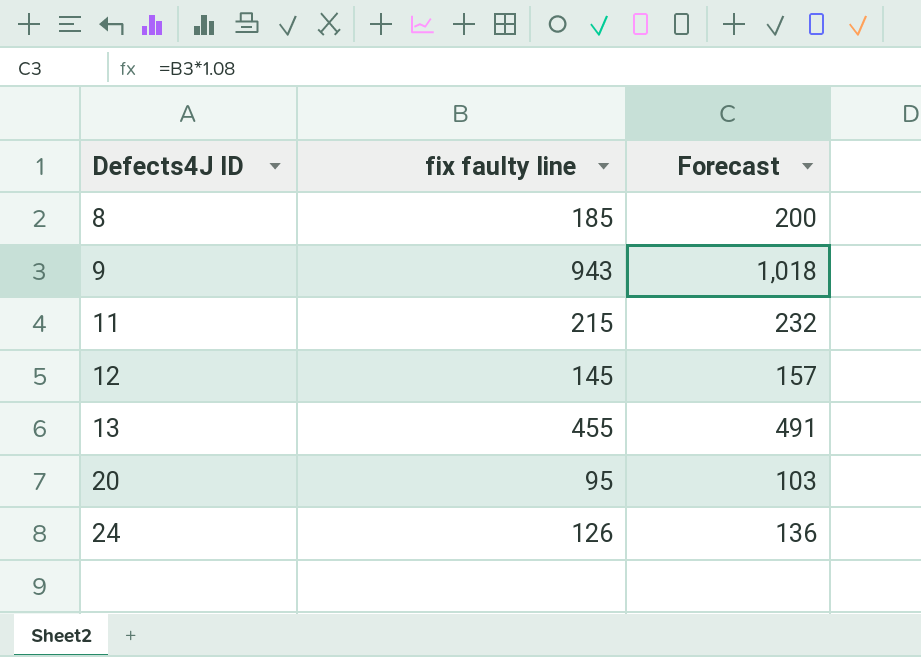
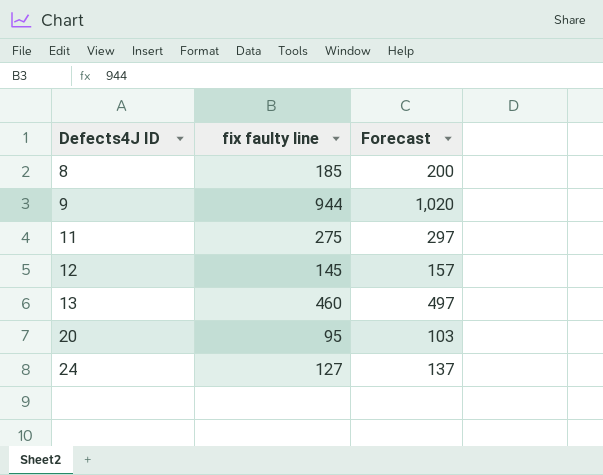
9 | fix faulty line: 943 -> 944
9 | Forecast: 1,018 -> 1,020
11 | fix faulty line: 215 -> 275
11 | Forecast: 232 -> 297
13 | fix faulty line: 455 -> 460
13 | Forecast: 491 -> 497
24 | fix faulty line: 126 -> 127
24 | Forecast: 136 -> 137

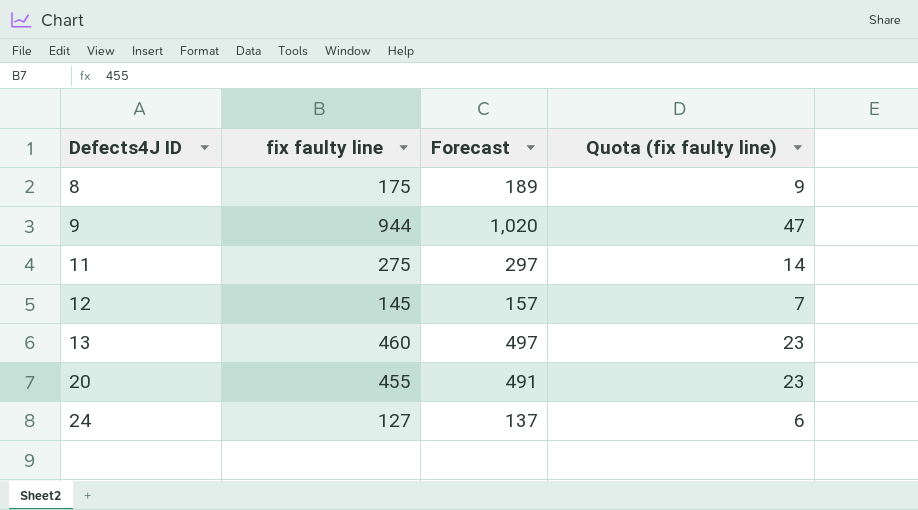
column Quota (fix faulty line) | formula: none -> [fix faulty line] * 0.05
8 | fix faulty line: 185 -> 175
8 | Forecast: 200 -> 189
20 | fix faulty line: 95 -> 455
20 | Forecast: 103 -> 491

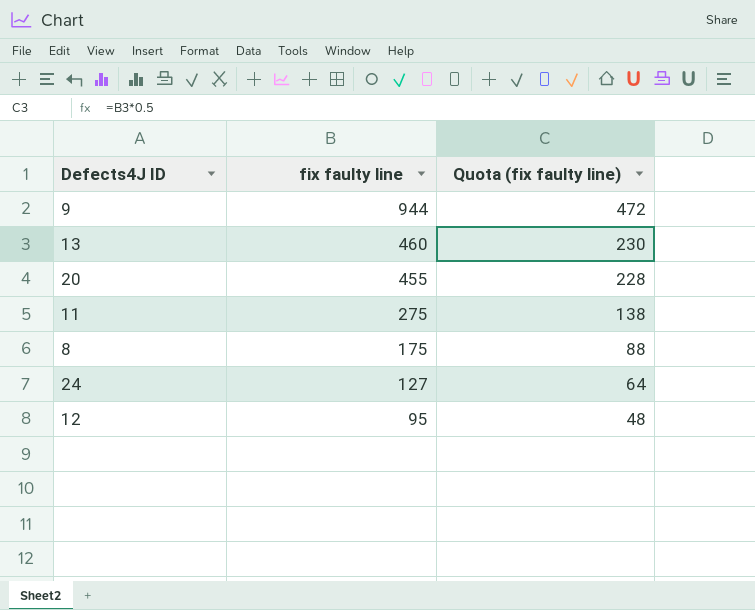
row order: Defects4J ID ascending -> fix faulty line descending
column Forecast | formula: [fix faulty line] * 1.08 -> none
column Quota (fix faulty line) | formula: [fix faulty line] * 0.05 -> [fix faulty line] * 0.5
12 | fix faulty line: 145 -> 95

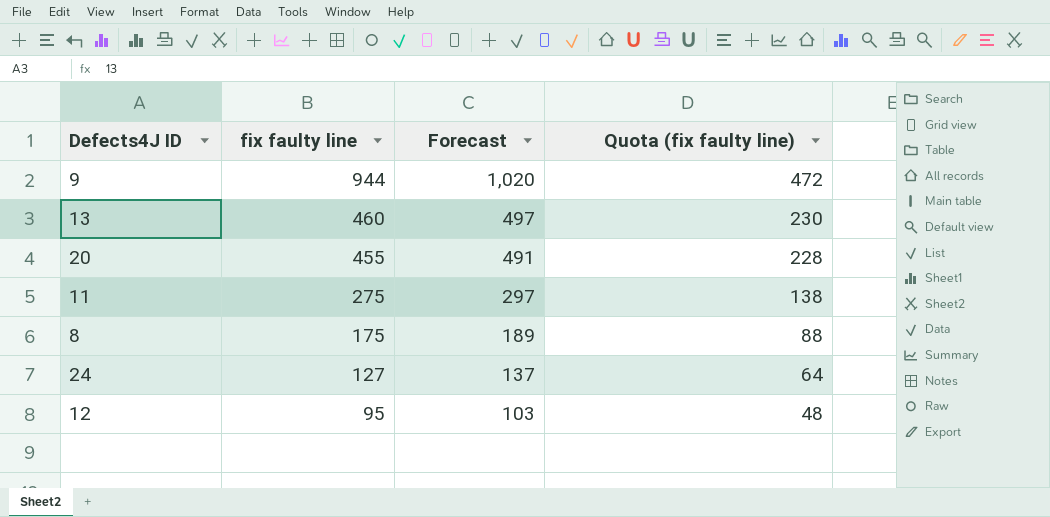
column Forecast | formula: none -> [fix faulty line] * 1.08

